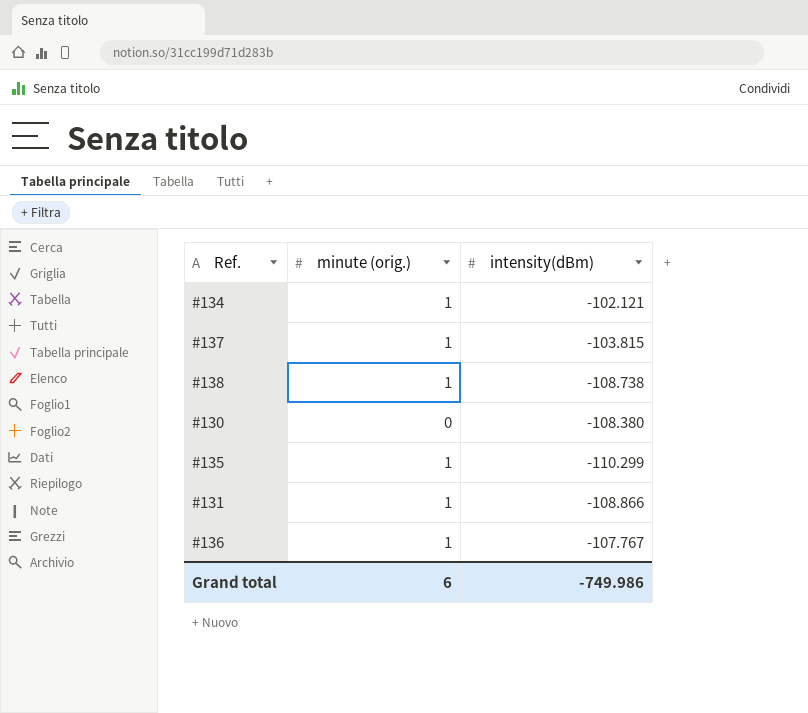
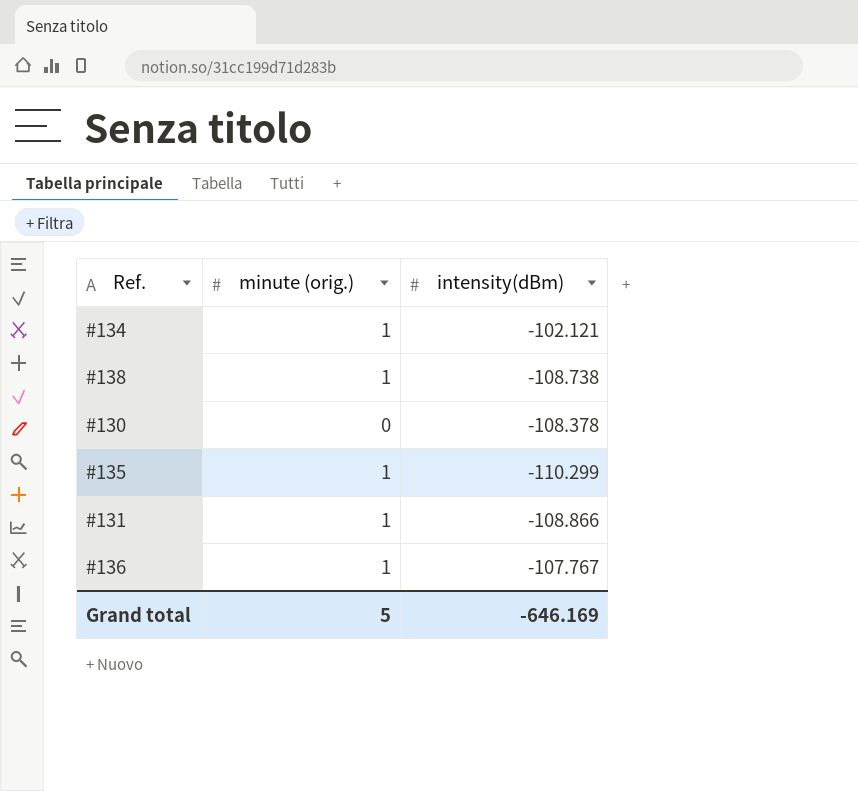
row #137: 1 | -103.815 -> none
#130 | intensity(dBm): -108.380 -> -108.378
Grand total | minute (orig.): 6 -> 5
Grand total | intensity(dBm): -749.986 -> -646.169

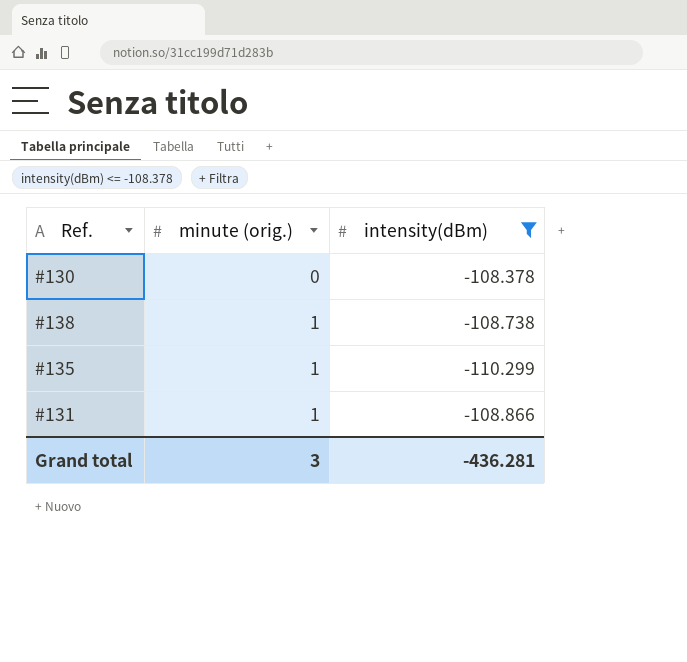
filter: none -> intensity(dBm) <= -108.378
row order: none -> minute (orig.) ascending
Grand total | minute (orig.): 5 -> 3
Grand total | intensity(dBm): -646.169 -> -436.281

